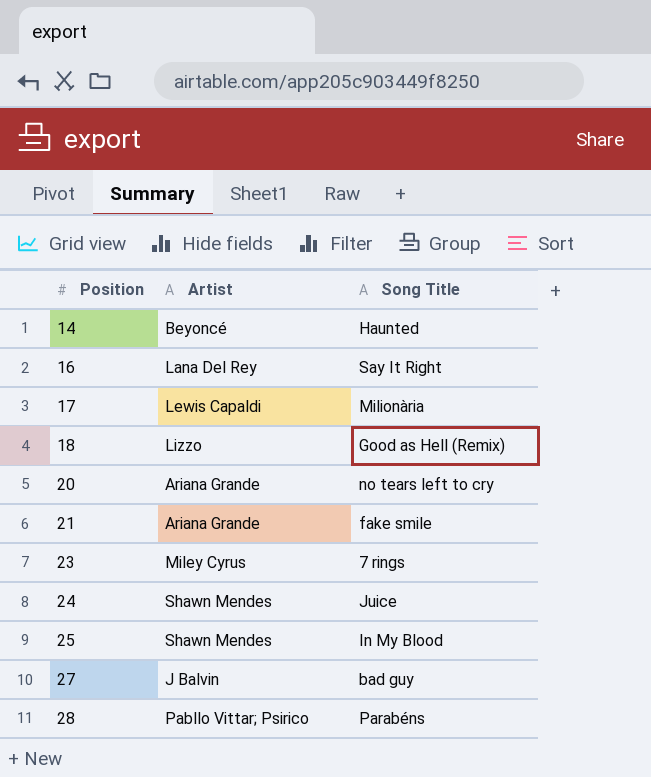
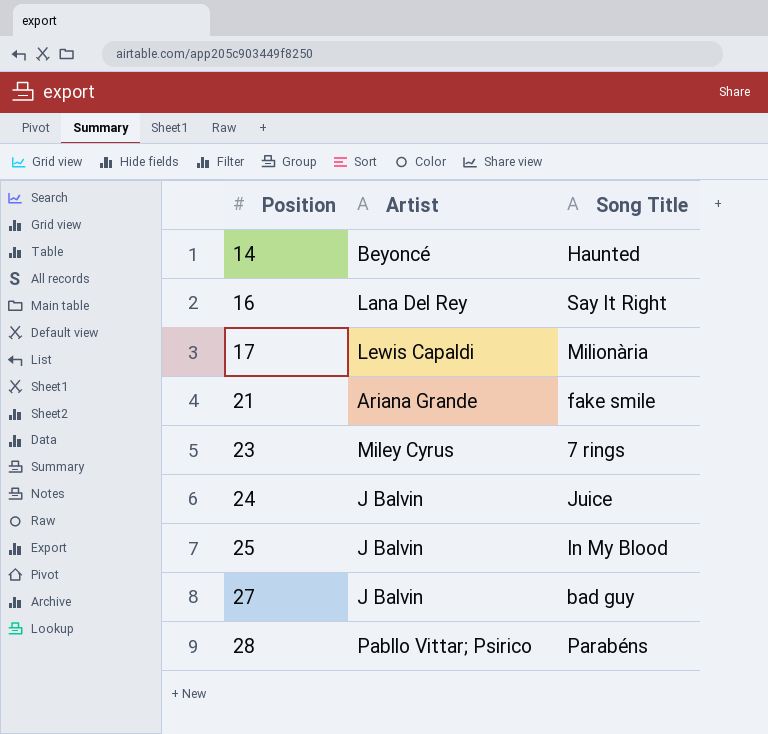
row 18: Lizzo | Good as Hell (Remix) -> none
row 20: Ariana Grande | no tears left to cry -> none
24 | Artist: Shawn Mendes -> J Balvin
25 | Artist: Shawn Mendes -> J Balvin

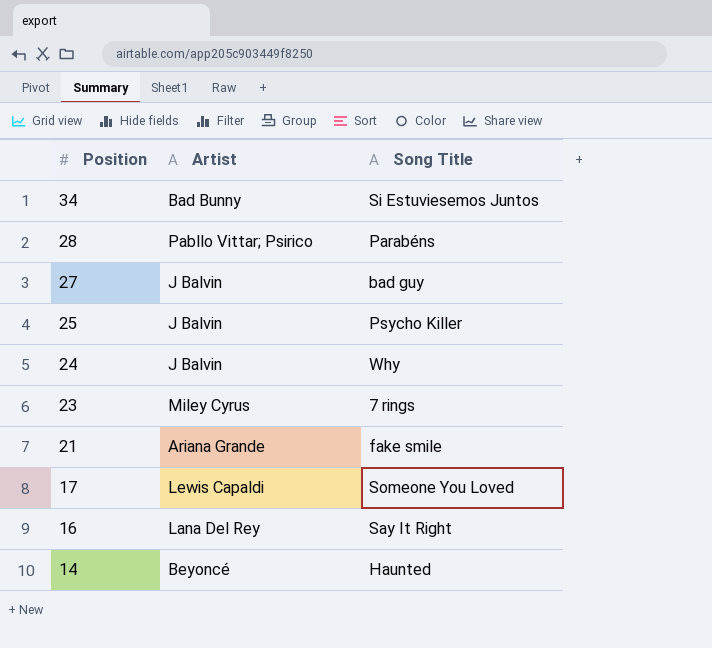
row order: Position ascending -> Position descending
row 34: none -> Bad Bunny | Si Estuviesemos Juntos
25 | Song Title: In My Blood -> Psycho Killer
24 | Song Title: Juice -> Why
17 | Song Title: Milionària -> Someone You Loved

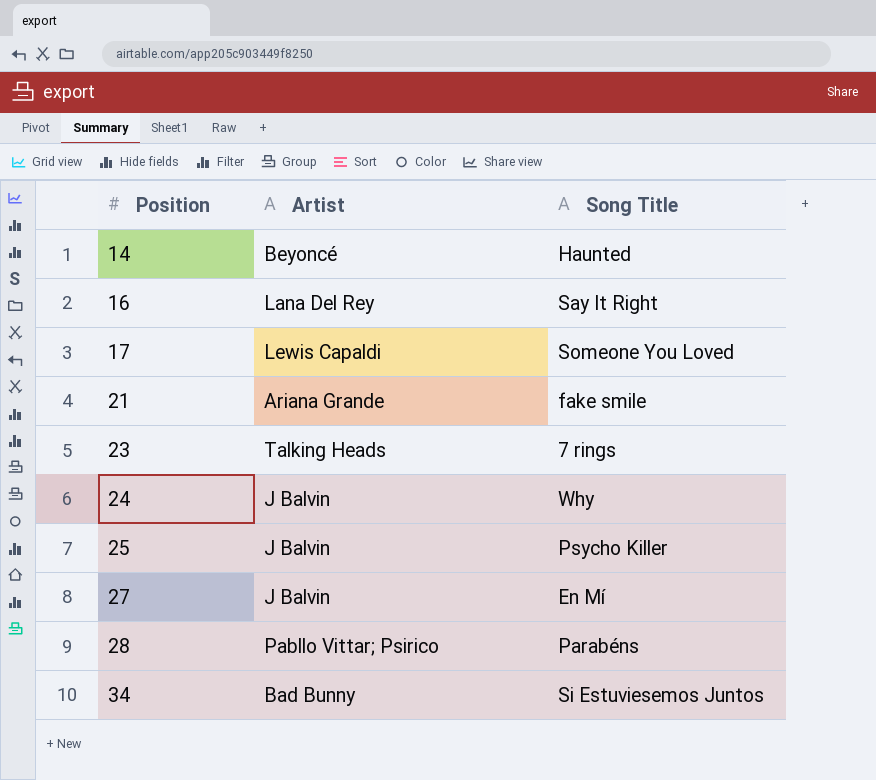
row order: Position descending -> Position ascending
23 | Artist: Miley Cyrus -> Talking Heads
27 | Song Title: bad guy -> En Mí

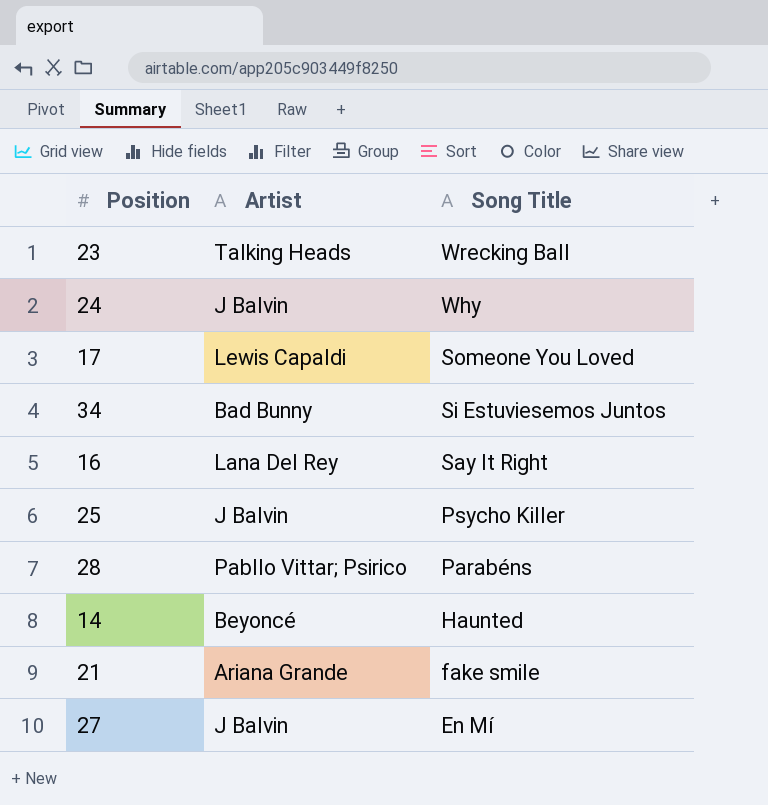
row order: Position ascending -> Song Title descending
23 | Song Title: 7 rings -> Wrecking Ball

